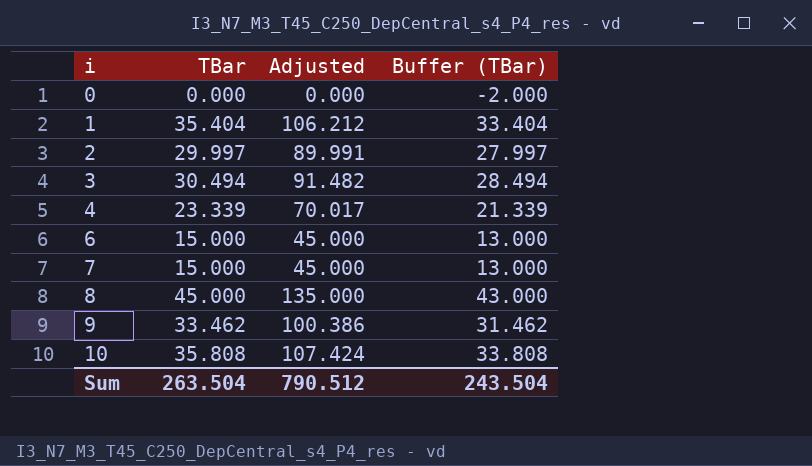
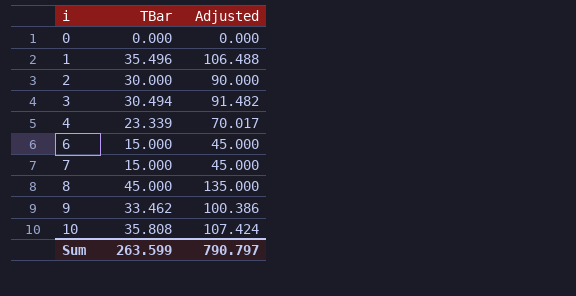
column Buffer (TBar) | formula: [TBar] - 2 -> none
1 | TBar: 35.404 -> 35.496
1 | Adjusted: 106.212 -> 106.488
2 | TBar: 29.997 -> 30.000
2 | Adjusted: 89.991 -> 90.000
Sum | TBar: 263.504 -> 263.599
Sum | Adjusted: 790.512 -> 790.797

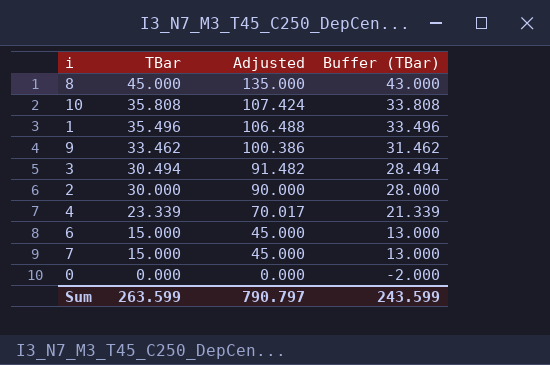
row order: i ascending -> TBar descending
column Buffer (TBar) | formula: none -> [TBar] - 2

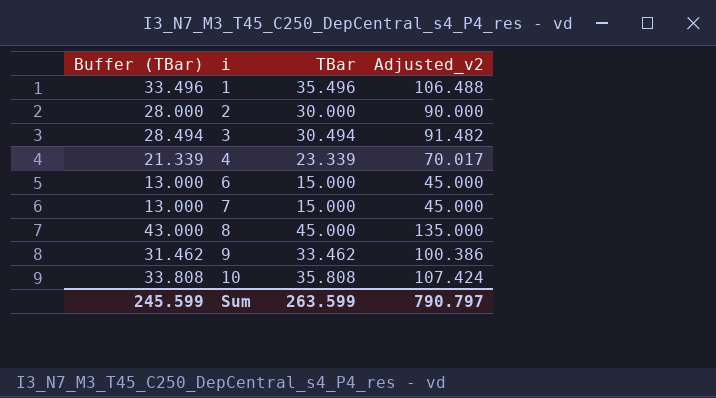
row order: TBar descending -> i ascending
column Buffer (TBar) | position: 4 -> 1
column name: Adjusted -> Adjusted_v2
row 0: 0.000 | 0.000 | -2.000 -> none
Sum | Buffer (TBar): 243.599 -> 245.599

